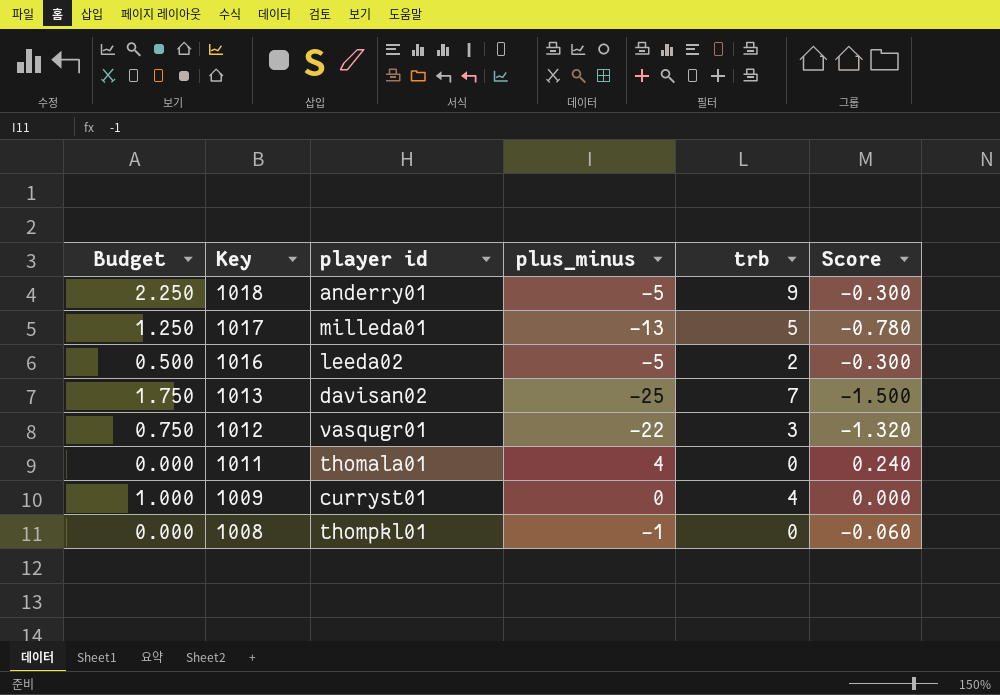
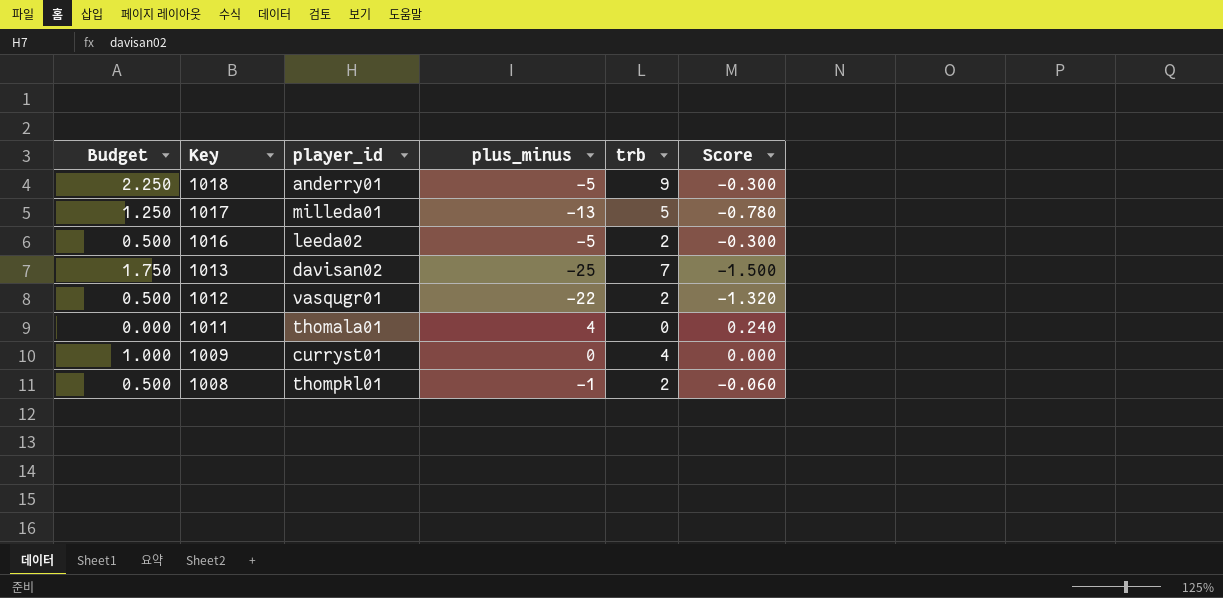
column name: player id -> player_id
1012 | Budget: 0.750 -> 0.500
1012 | trb: 3 -> 2
1008 | Budget: 0.000 -> 0.500
1008 | trb: 0 -> 2

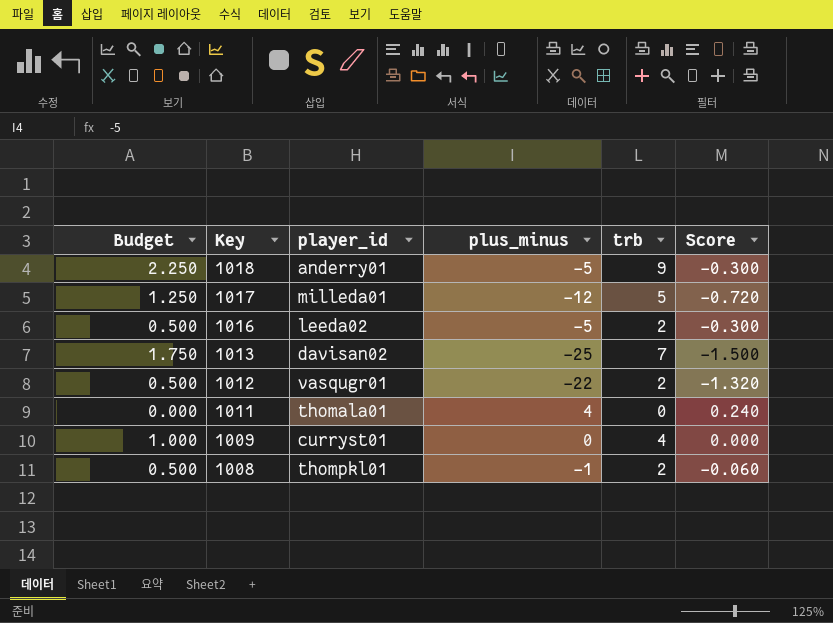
1017 | plus_minus: -13 -> -12
1017 | Score: -0.780 -> -0.720

